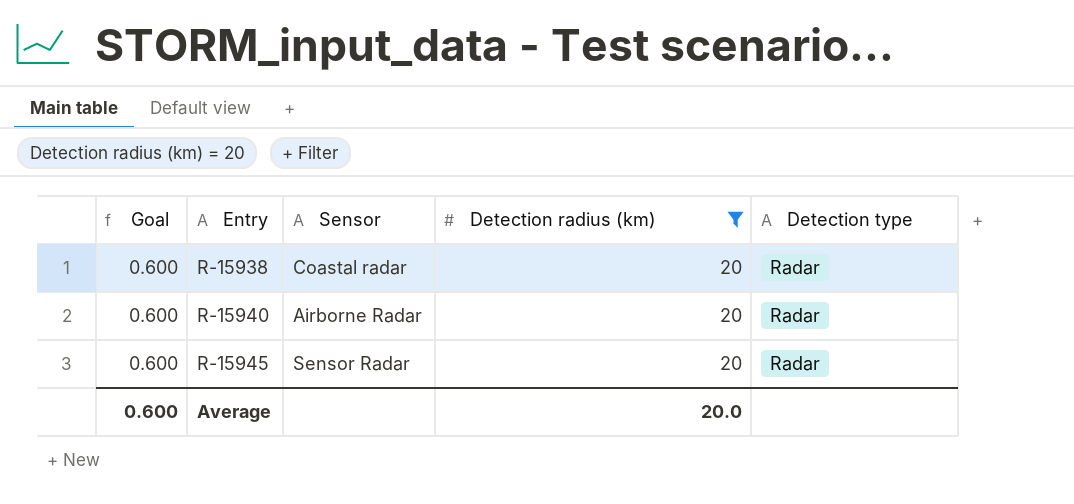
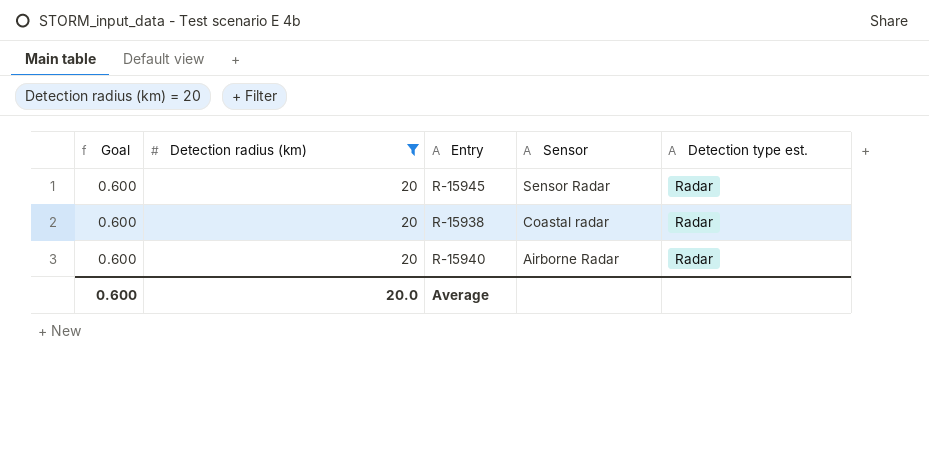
row order: Entry ascending -> Sensor descending
column Detection radius (km) | position: 4 -> 2
column name: Detection type -> Detection type est.

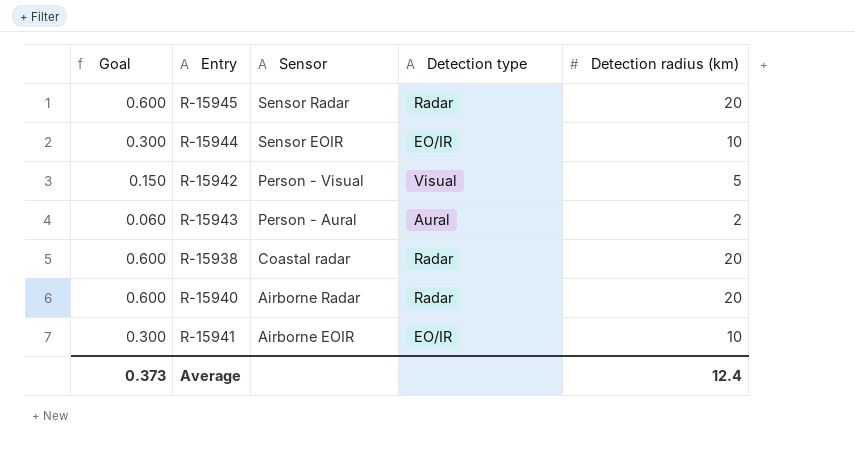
filter: Detection radius (km) = 20 -> none
column name: Detection type est. -> Detection type
column Detection radius (km) | position: 2 -> 5
Average | Goal: 0.600 -> 0.373
Average | Detection radius (km): 20.0 -> 12.4

